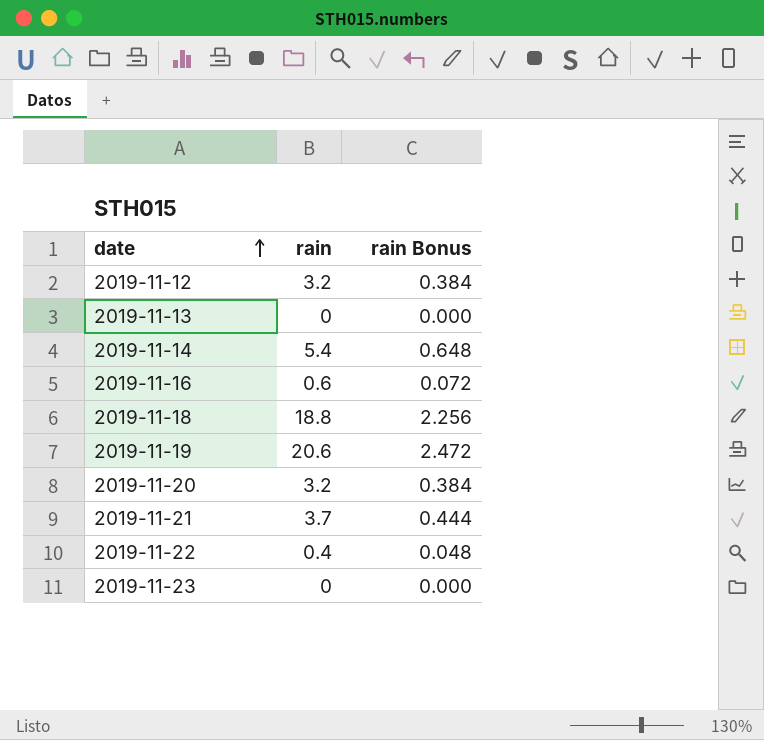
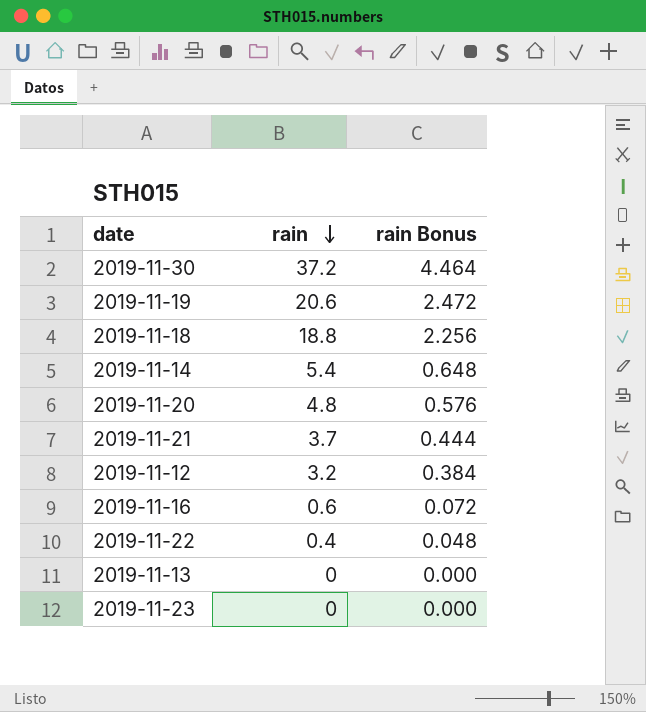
row order: date ascending -> rain descending
row 2019-11-30: none -> 37.2 | 4.464
2019-11-20 | rain: 3.2 -> 4.8
2019-11-20 | rain Bonus: 0.384 -> 0.576

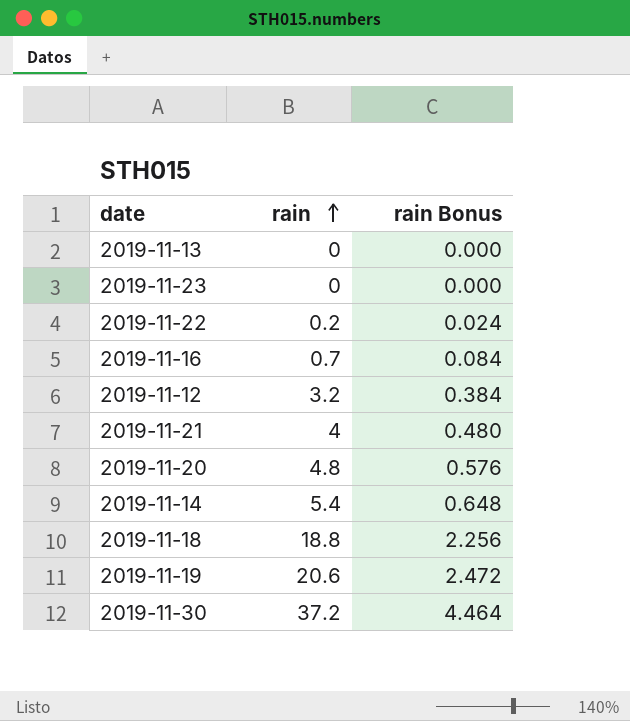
row order: rain descending -> rain ascending
2019-11-22 | rain: 0.4 -> 0.2
2019-11-22 | rain Bonus: 0.048 -> 0.024
2019-11-16 | rain: 0.6 -> 0.7
2019-11-16 | rain Bonus: 0.072 -> 0.084
2019-11-21 | rain: 3.7 -> 4
2019-11-21 | rain Bonus: 0.444 -> 0.480

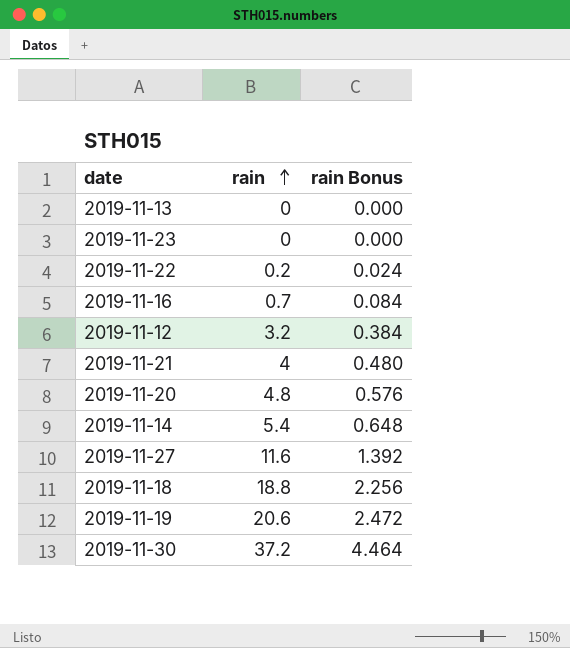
row 2019-11-27: none -> 11.6 | 1.392

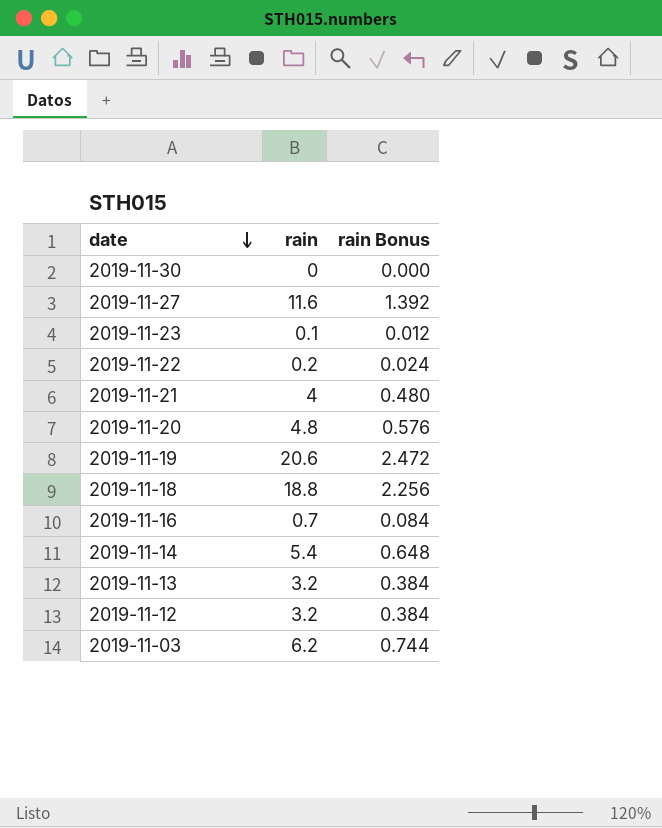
row order: rain ascending -> date descending
2019-11-30 | rain: 37.2 -> 0
2019-11-30 | rain Bonus: 4.464 -> 0.000
2019-11-23 | rain: 0 -> 0.1
2019-11-23 | rain Bonus: 0.000 -> 0.012
2019-11-13 | rain: 0 -> 3.2
2019-11-13 | rain Bonus: 0.000 -> 0.384
row 2019-11-03: none -> 6.2 | 0.744

